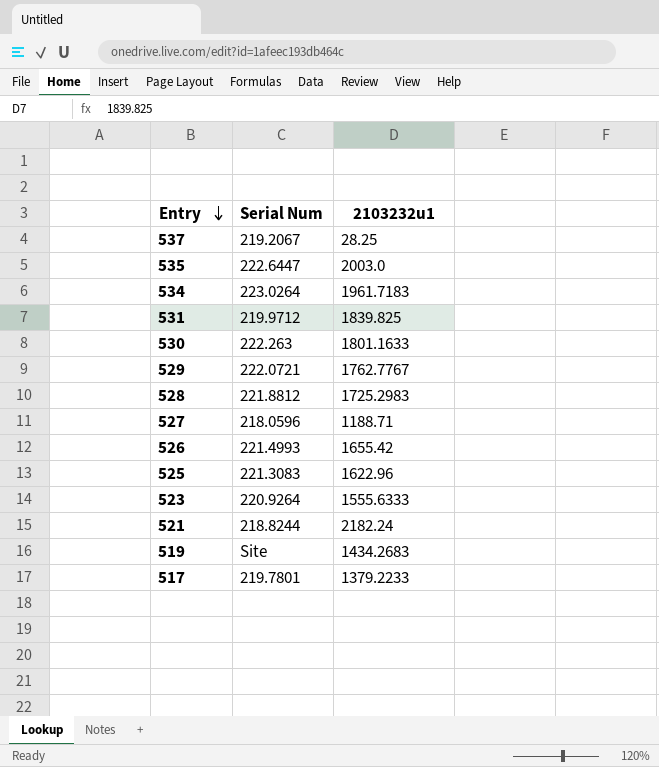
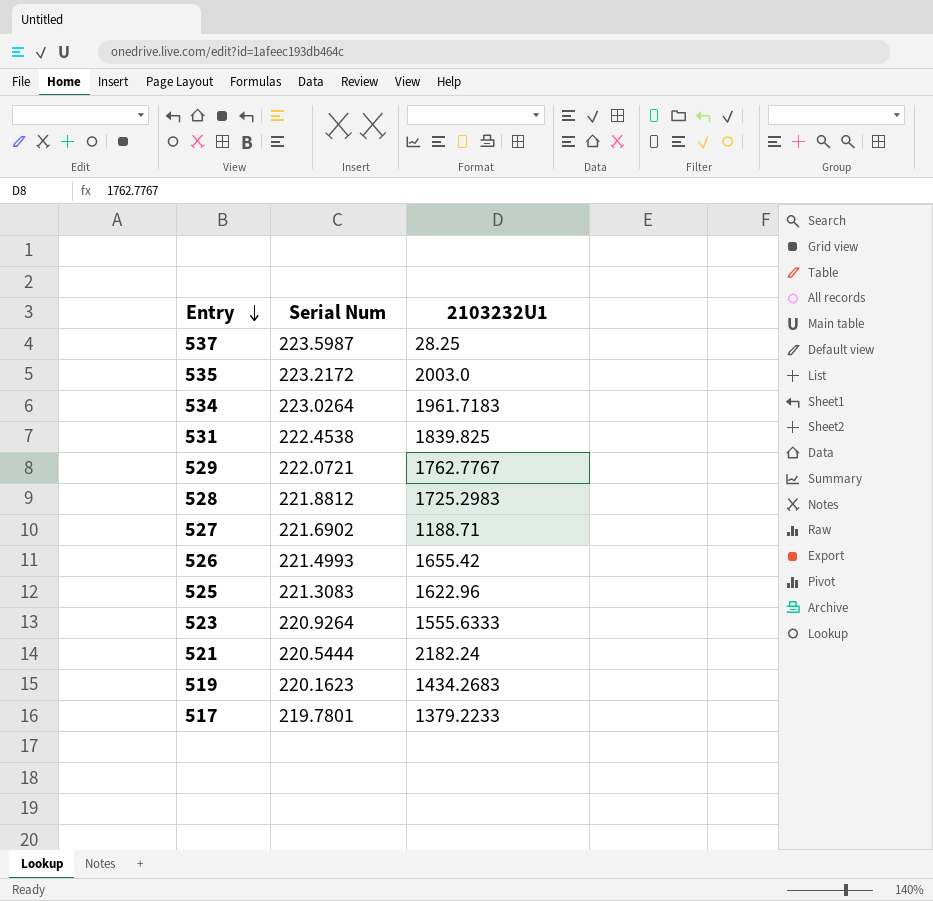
column name: 2103232u1 -> 2103232U1
row 530: 222.263 | 1801.1633 -> none
537 | Serial Num: 219.2067 -> 223.5987
535 | Serial Num: 222.6447 -> 223.2172
531 | Serial Num: 219.9712 -> 222.4538
527 | Serial Num: 218.0596 -> 221.6902
521 | Serial Num: 218.8244 -> 220.5444
519 | Serial Num: Site -> 220.1623

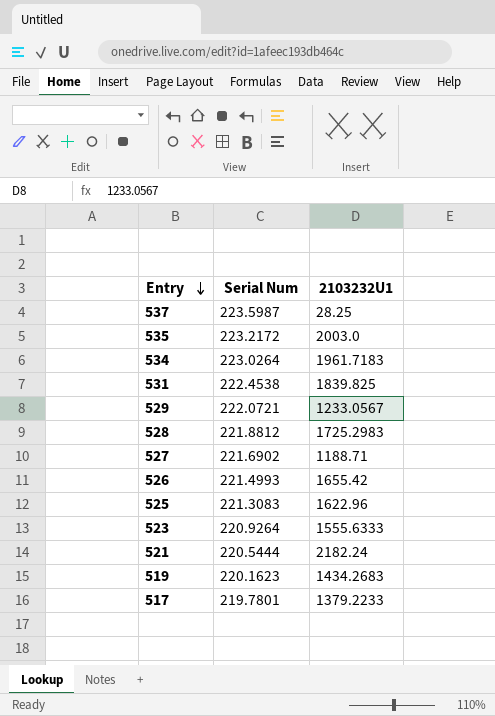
529 | 2103232U1: 1762.7767 -> 1233.0567

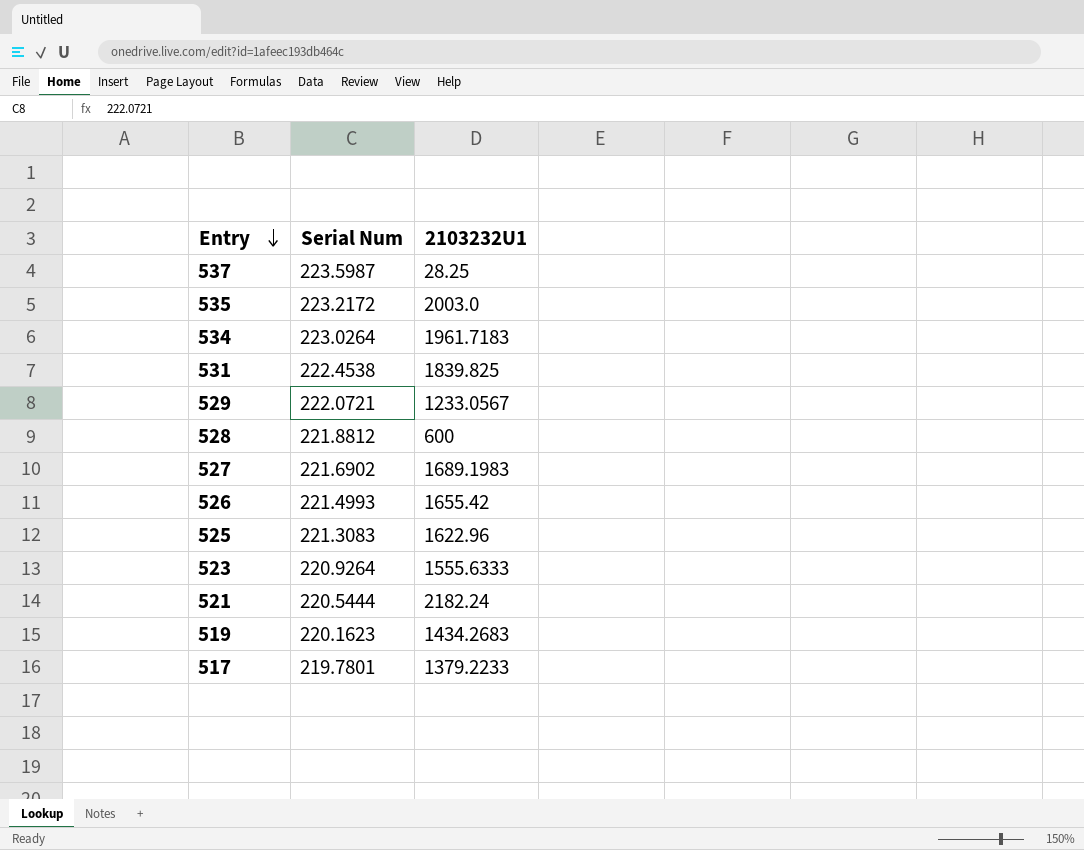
528 | 2103232U1: 1725.2983 -> 600
527 | 2103232U1: 1188.71 -> 1689.1983

